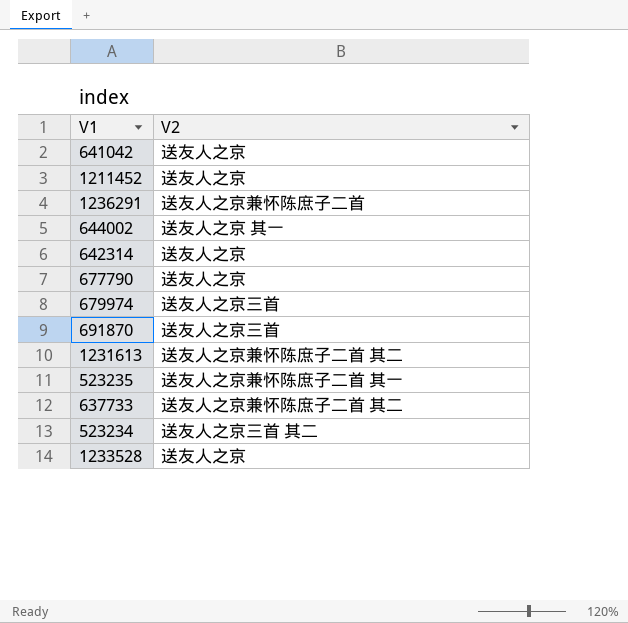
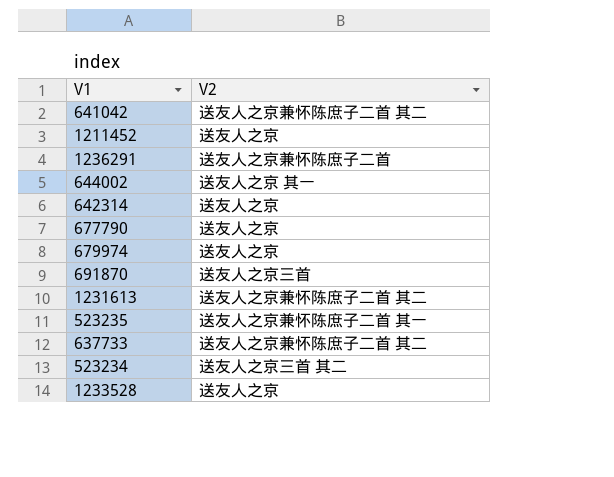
641042 | V2: 送友人之京 -> 送友人之京兼怀陈庶子二首 其二
679974 | V2: 送友人之京三首 -> 送友人之京

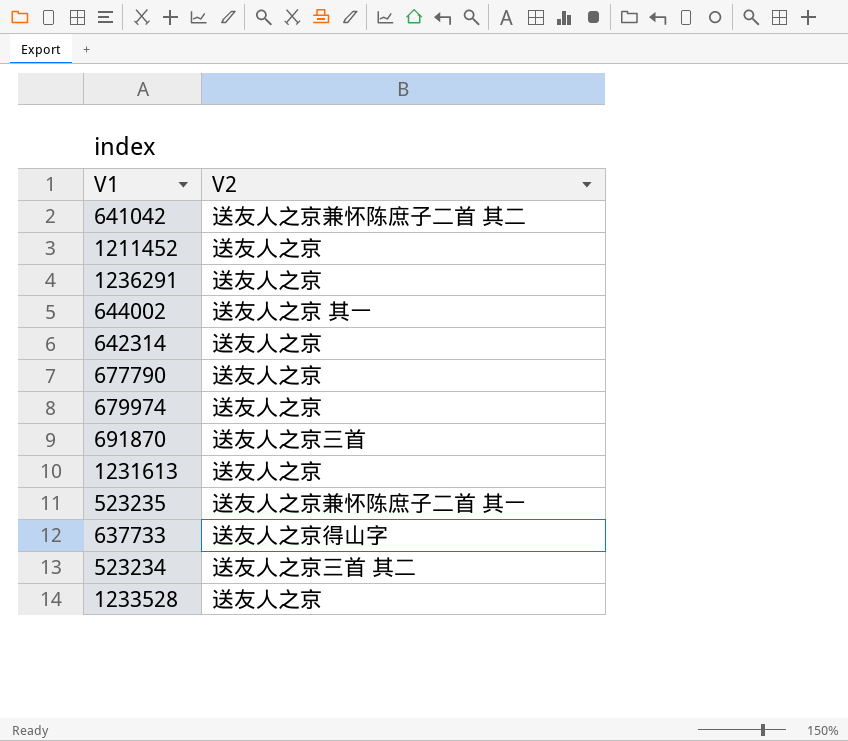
1236291 | V2: 送友人之京兼怀陈庶子二首 -> 送友人之京
1231613 | V2: 送友人之京兼怀陈庶子二首 其二 -> 送友人之京
637733 | V2: 送友人之京兼怀陈庶子二首 其二 -> 送友人之京得山字

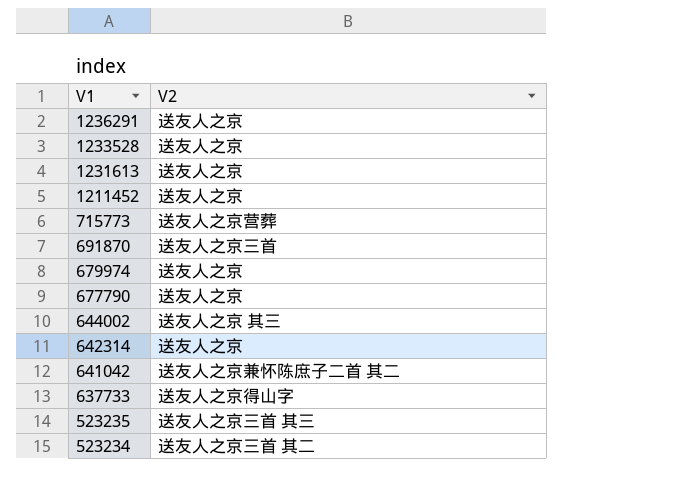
row order: none -> V1 descending
row 715773: none -> 送友人之京营葬
644002 | V2: 送友人之京 其一 -> 送友人之京 其三
523235 | V2: 送友人之京兼怀陈庶子二首 其一 -> 送友人之京三首 其三

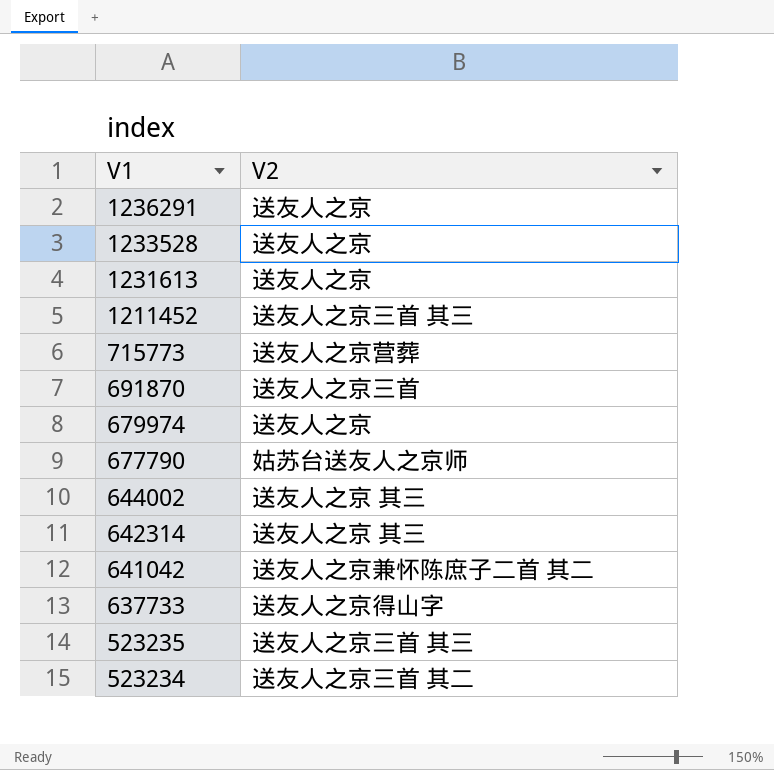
1211452 | V2: 送友人之京 -> 送友人之京三首 其三
677790 | V2: 送友人之京 -> 姑苏台送友人之京师
642314 | V2: 送友人之京 -> 送友人之京 其三

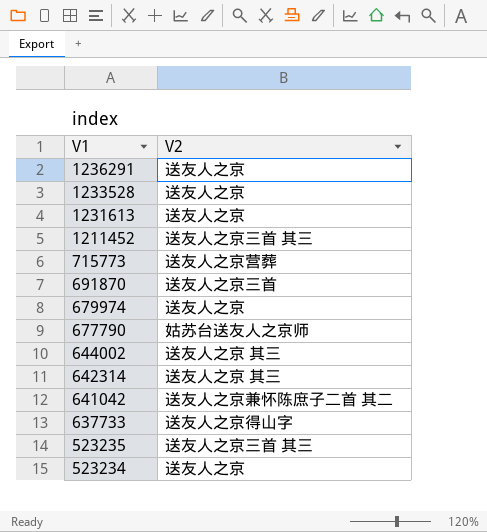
523234 | V2: 送友人之京三首 其二 -> 送友人之京

